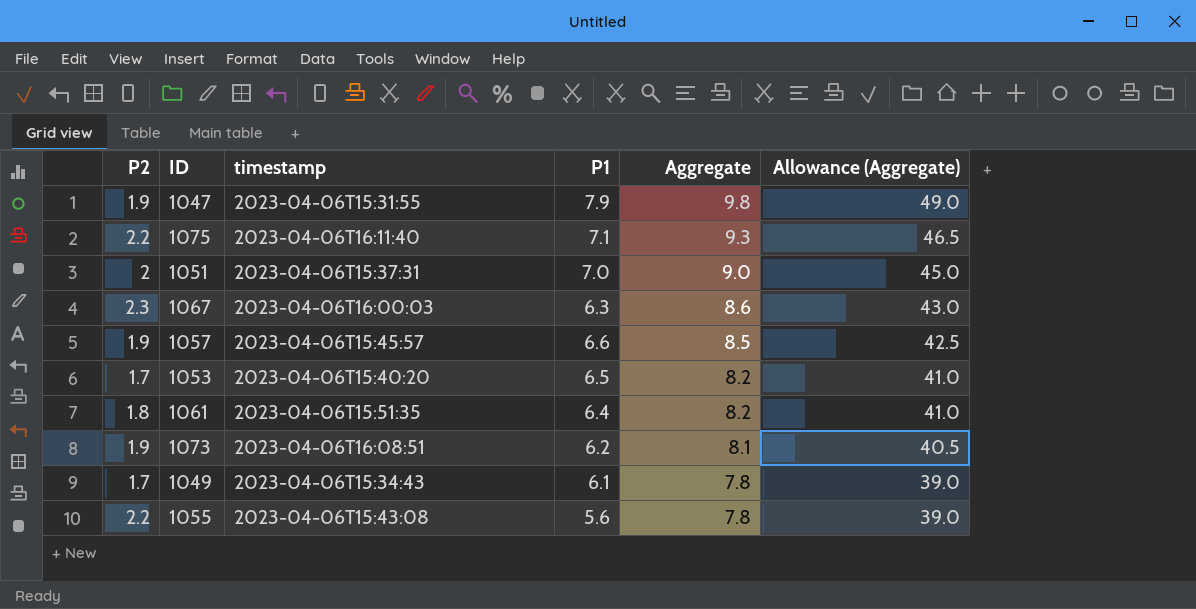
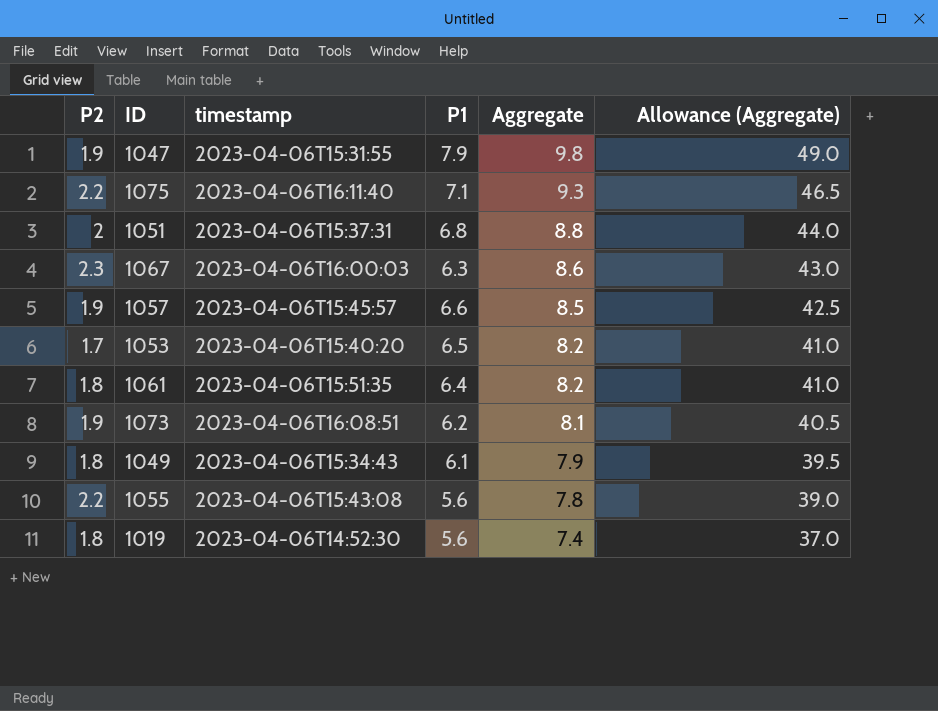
1051 | P1: 7.0 -> 6.8
1051 | Aggregate: 9.0 -> 8.8
1051 | Allowance (Aggregate): 45.0 -> 44.0
1049 | P2: 1.7 -> 1.8
1049 | Aggregate: 7.8 -> 7.9
1049 | Allowance (Aggregate): 39.0 -> 39.5
row 1019: none -> 1.8 | 2023-04-06T14:52:30 | 5.6 | 7.4 | 37.0

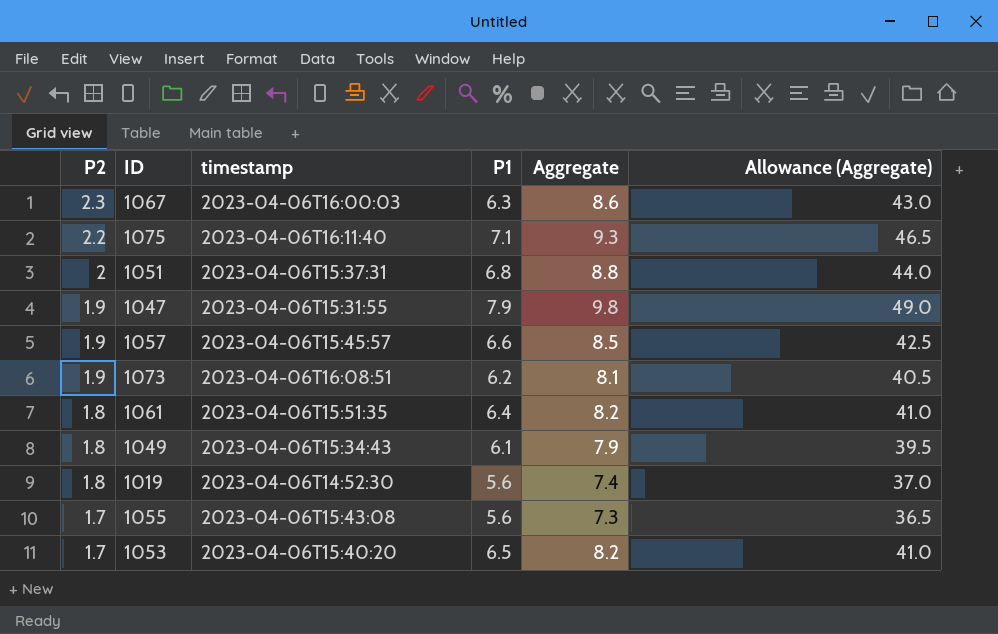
row order: Aggregate descending -> P2 descending
1055 | P2: 2.2 -> 1.7
1055 | Aggregate: 7.8 -> 7.3
1055 | Allowance (Aggregate): 39.0 -> 36.5

